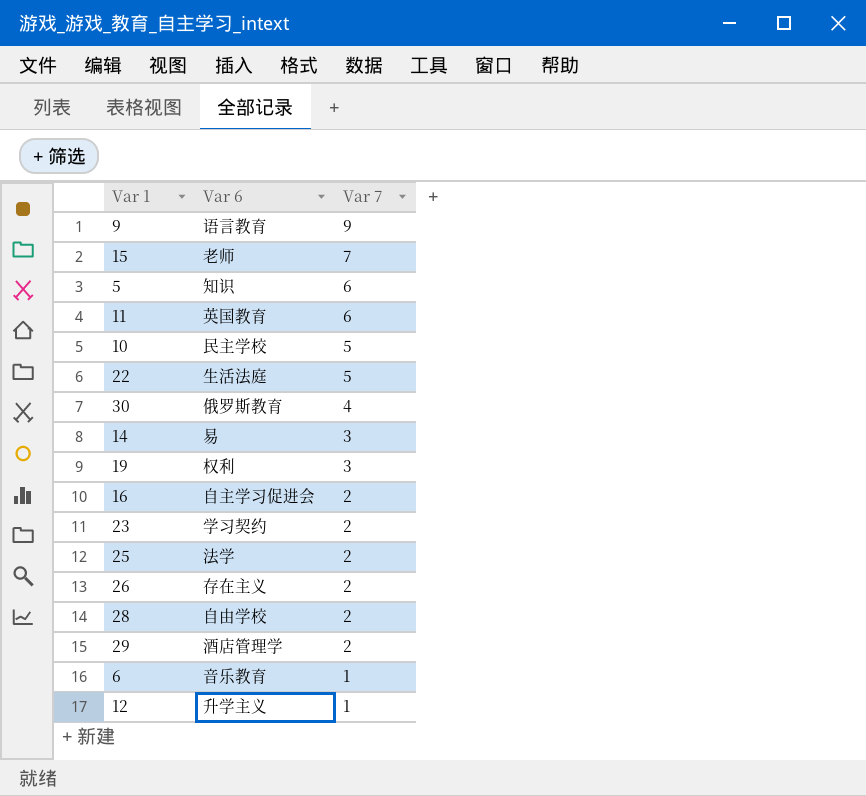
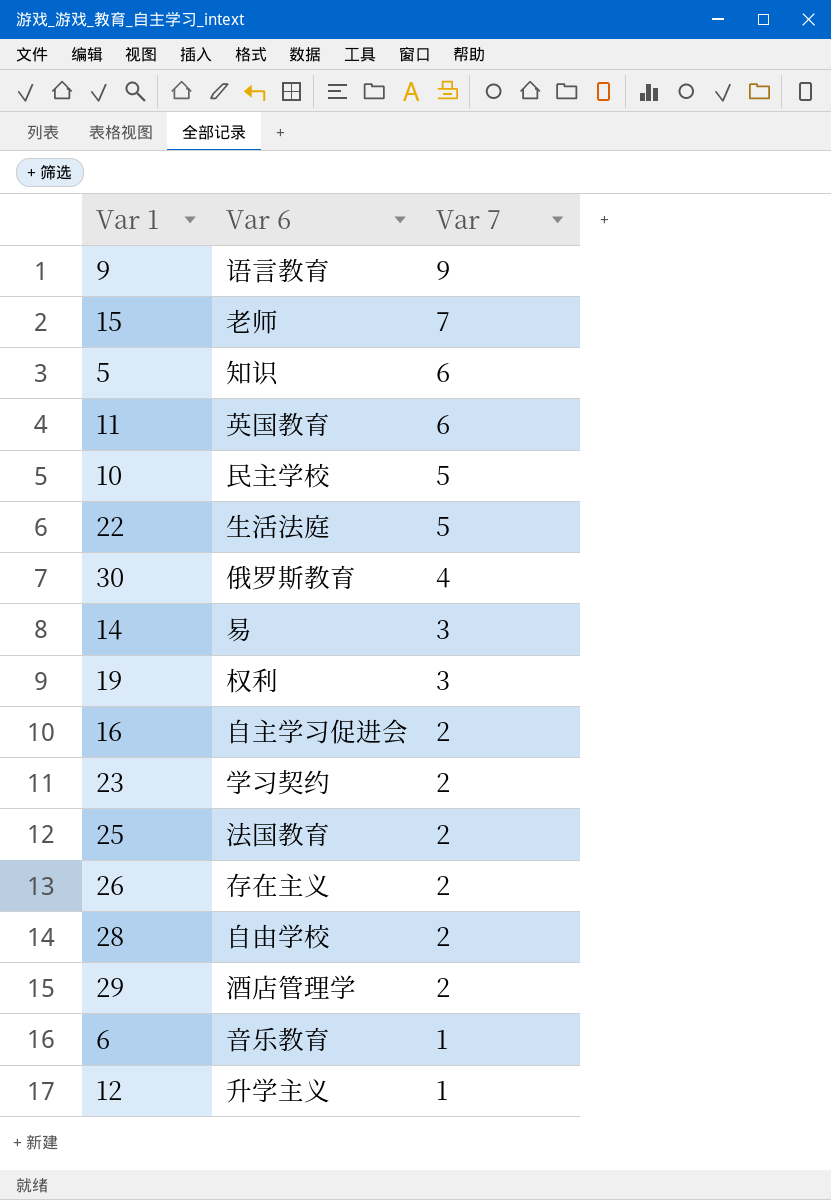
25 | Var 6: 法学 -> 法国教育

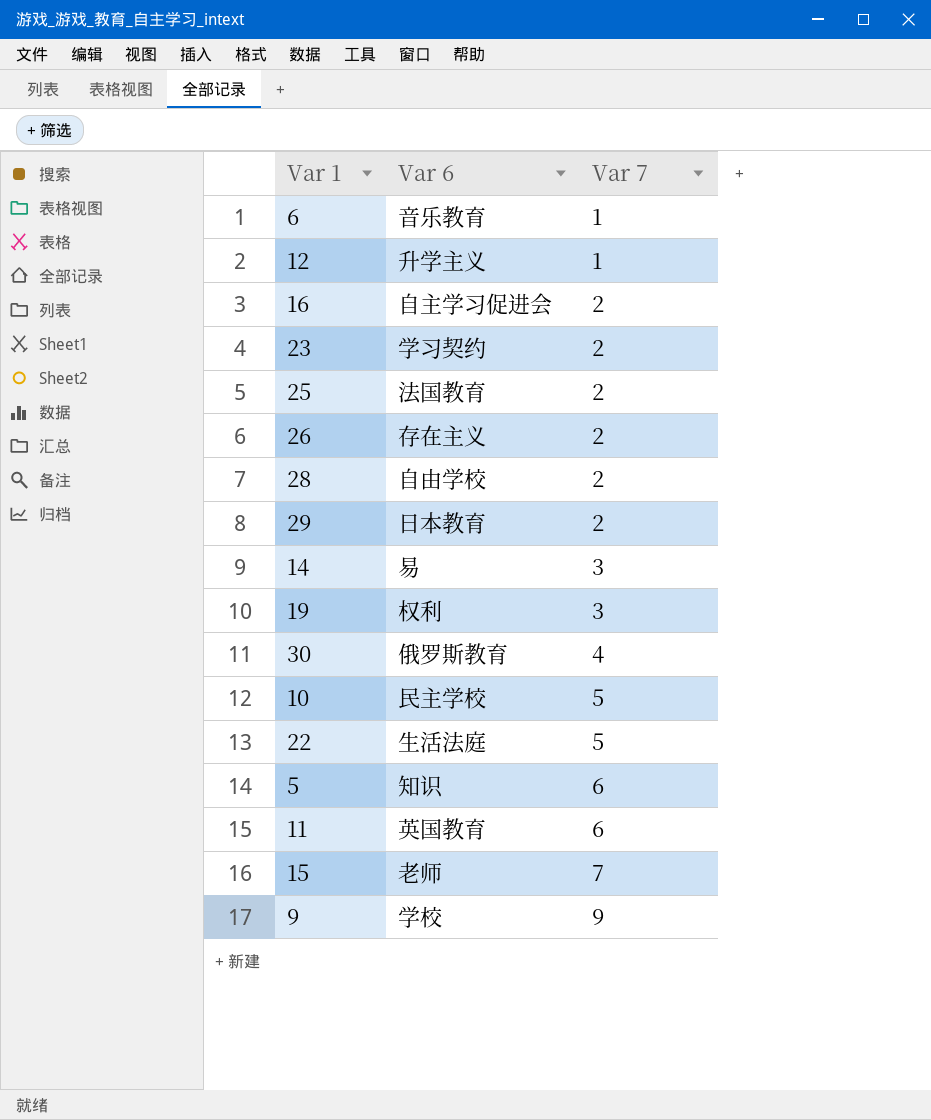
row order: Var 7 descending -> Var 7 ascending
29 | Var 6: 酒店管理学 -> 日本教育
9 | Var 6: 语言教育 -> 学校

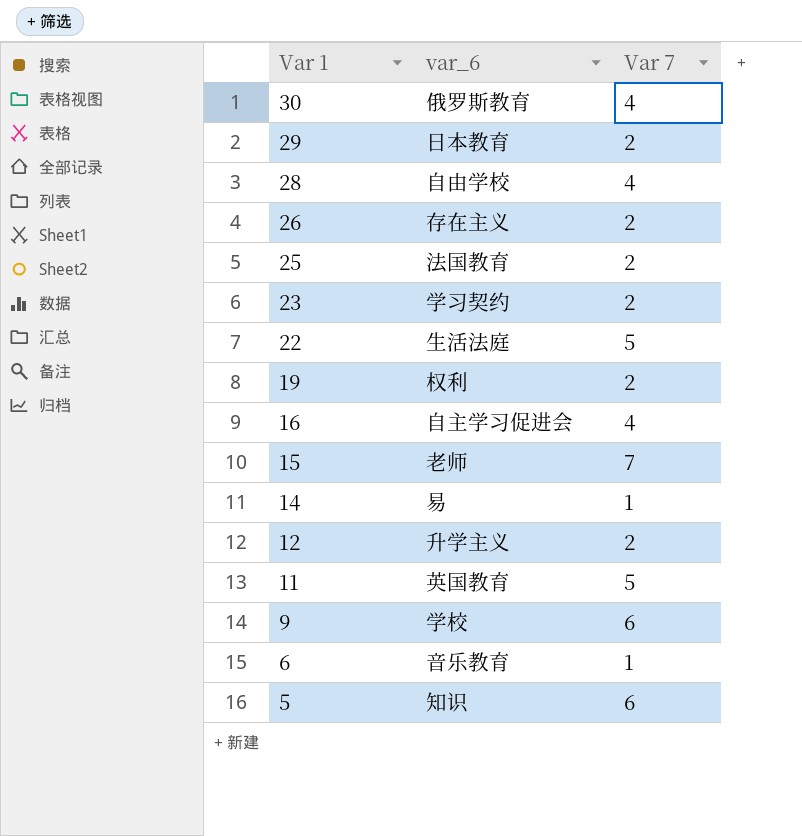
row order: Var 7 ascending -> Var 1 descending
column name: Var 6 -> var_6
row 10: 民主学校 | 5 -> none
28 | Var 7: 2 -> 4
19 | Var 7: 3 -> 2
16 | Var 7: 2 -> 4
14 | Var 7: 3 -> 1
12 | Var 7: 1 -> 2
11 | Var 7: 6 -> 5
9 | Var 7: 9 -> 6

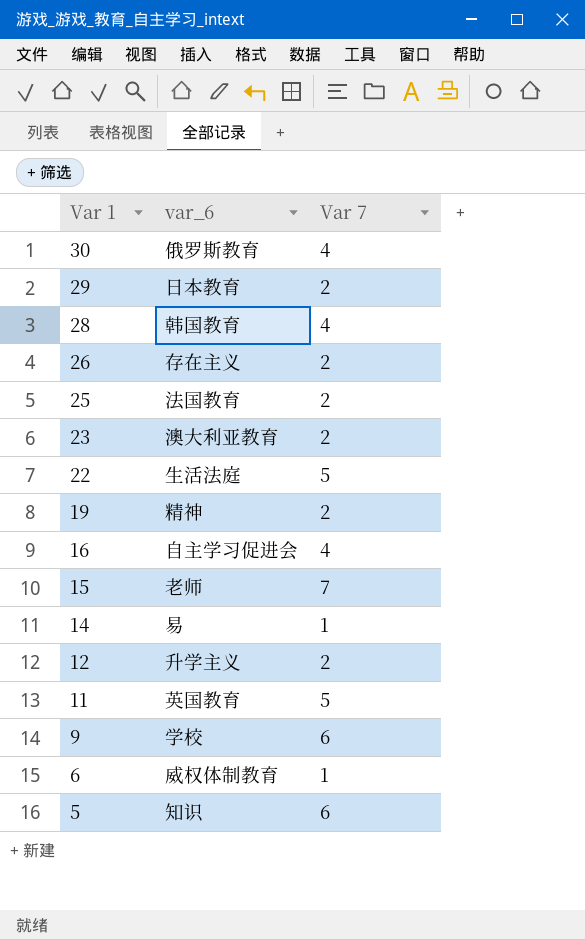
28 | var_6: 自由学校 -> 韩国教育
23 | var_6: 学习契约 -> 澳大利亚教育
19 | var_6: 权利 -> 精神
6 | var_6: 音乐教育 -> 威权体制教育

